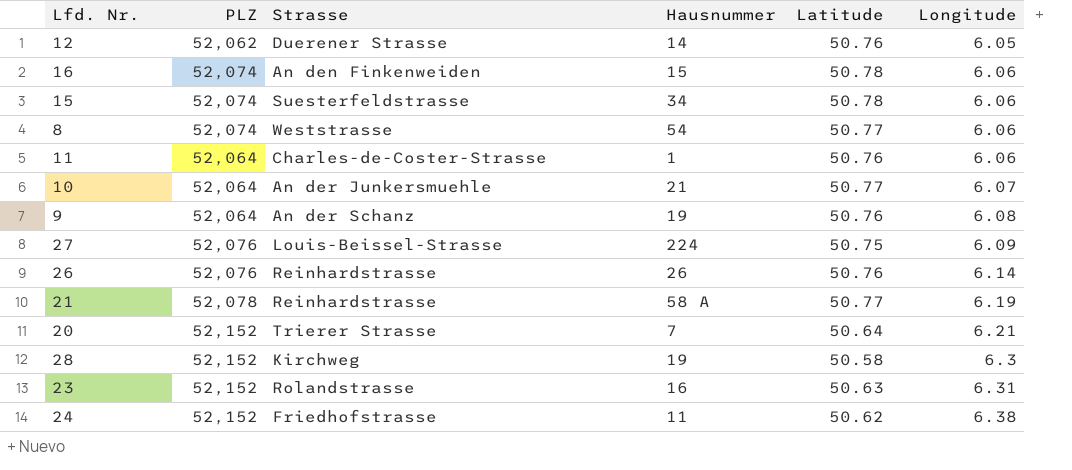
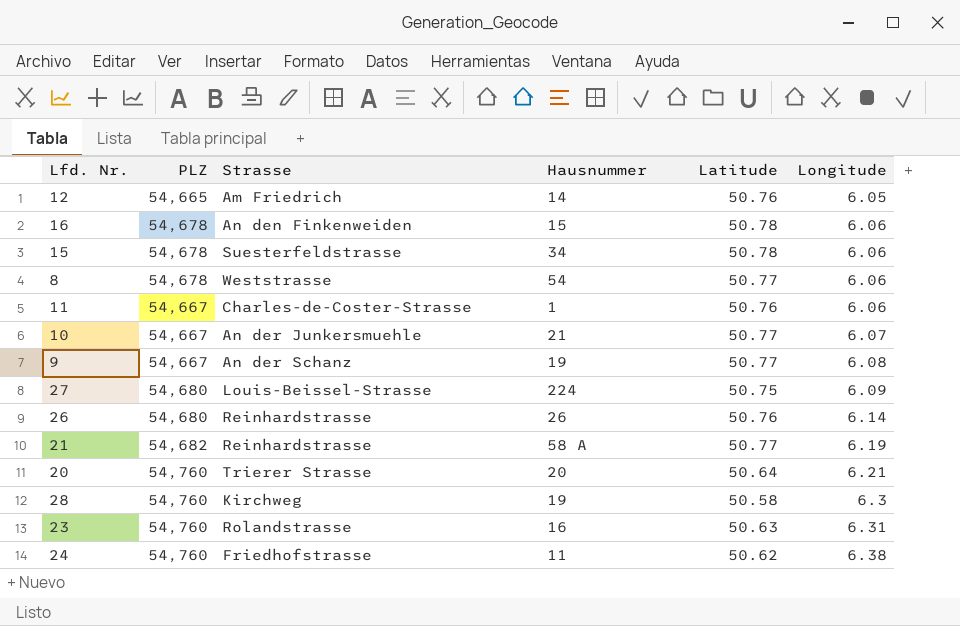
12 | PLZ: 52,062 -> 54,665
12 | Strasse: Duerener Strasse -> Am Friedrich
16 | PLZ: 52,074 -> 54,678
15 | PLZ: 52,074 -> 54,678
8 | PLZ: 52,074 -> 54,678
11 | PLZ: 52,064 -> 54,667
10 | PLZ: 52,064 -> 54,667
9 | PLZ: 52,064 -> 54,667
9 | Latitude: 50.76 -> 50.77
27 | PLZ: 52,076 -> 54,680
26 | PLZ: 52,076 -> 54,680
21 | PLZ: 52,078 -> 54,682
20 | PLZ: 52,152 -> 54,760
20 | Hausnummer: 7 -> 20
28 | PLZ: 52,152 -> 54,760
23 | PLZ: 52,152 -> 54,760
24 | PLZ: 52,152 -> 54,760

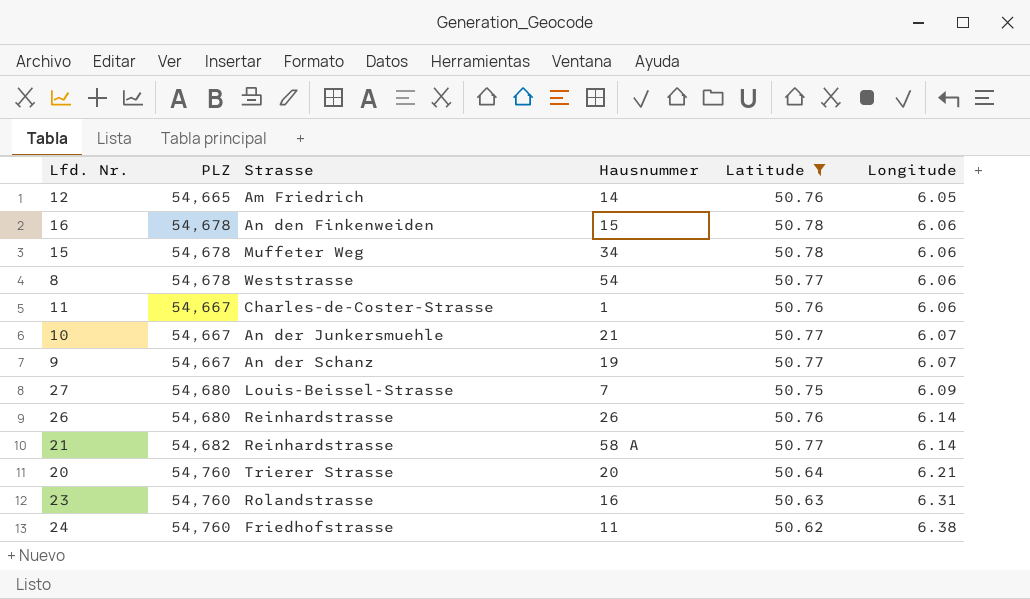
filter: none -> Latitude != 50.58
15 | Strasse: Suesterfeldstrasse -> Muffeter Weg
9 | Longitude: 6.08 -> 6.07
27 | Hausnummer: 224 -> 7
21 | Longitude: 6.19 -> 6.14

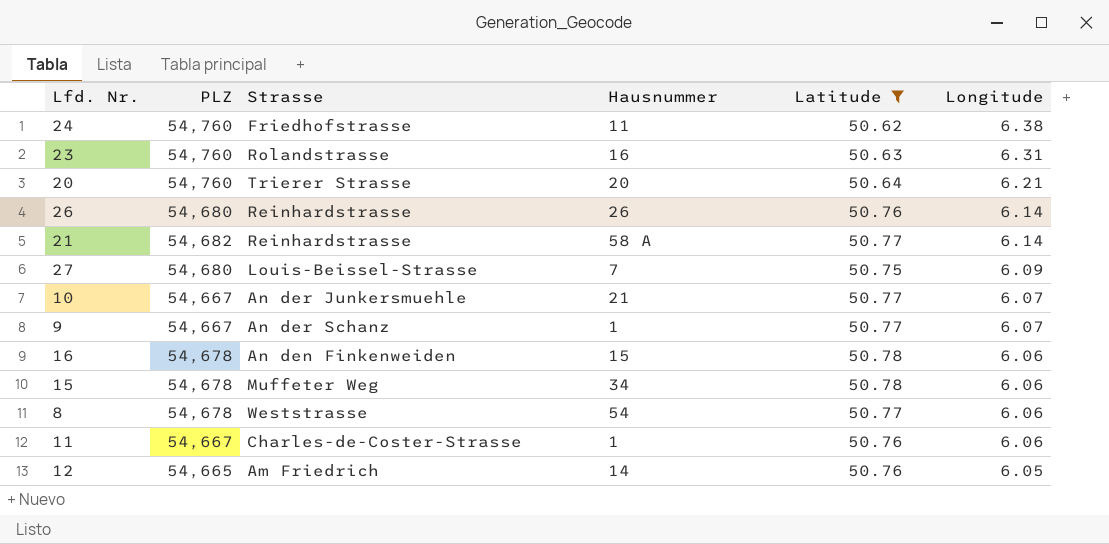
row order: Longitude ascending -> Longitude descending
9 | Hausnummer: 19 -> 1

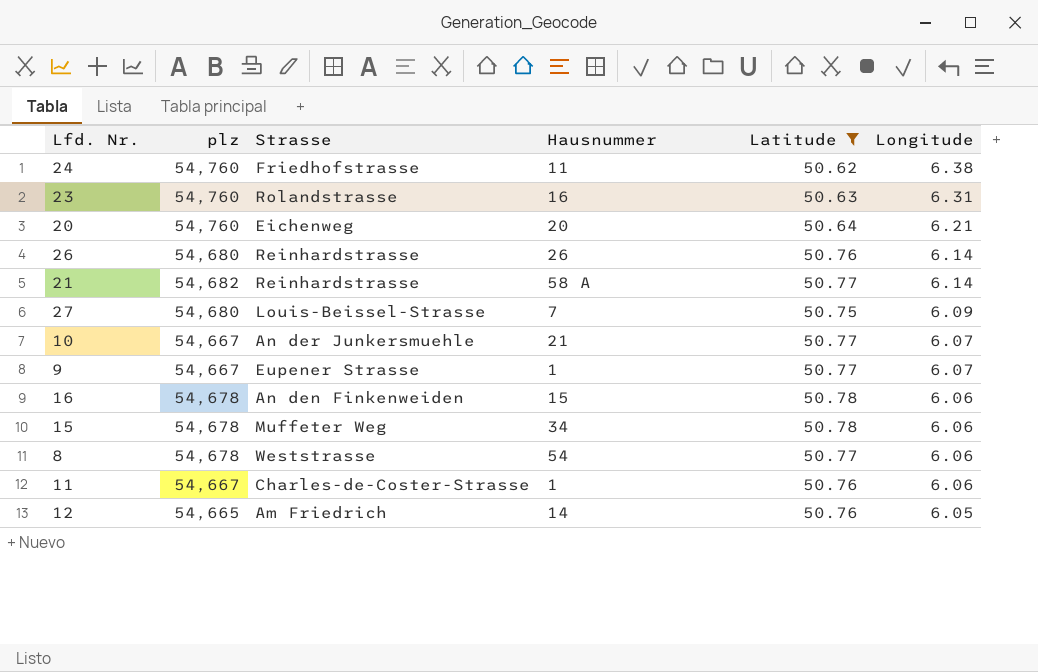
column name: PLZ -> plz
20 | Strasse: Trierer Strasse -> Eichenweg
9 | Strasse: An der Schanz -> Eupener Strasse

